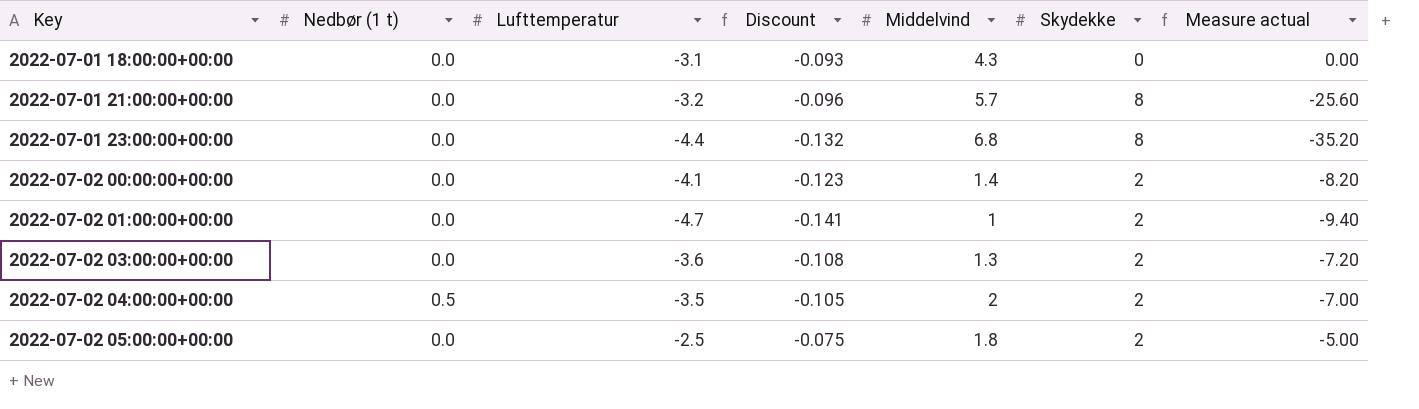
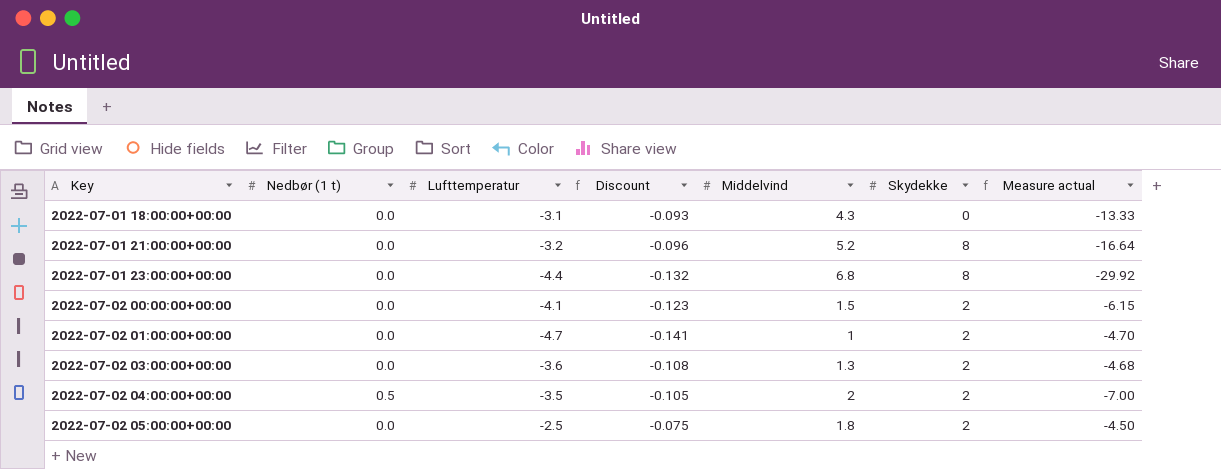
column Measure actual | formula: [Lufttemperatur] * [Skydekke] -> [Lufttemperatur] * [Middelvind]
2022-07-01 21:00:00+00:00 | Middelvind: 5.7 -> 5.2
2022-07-02 00:00:00+00:00 | Middelvind: 1.4 -> 1.5

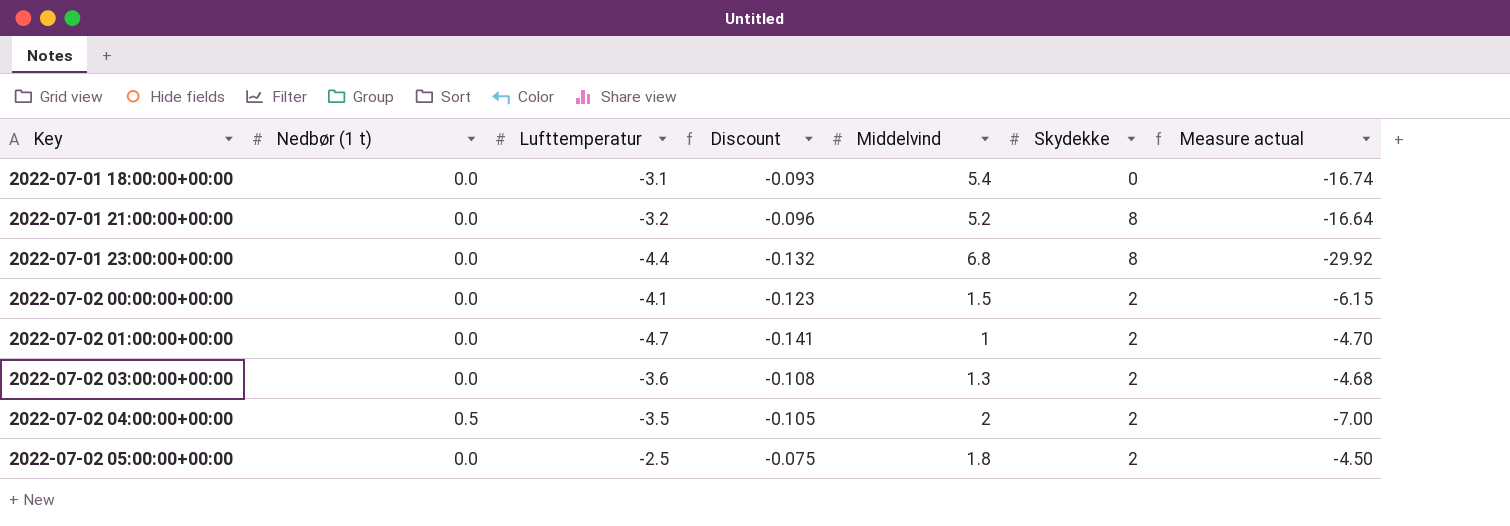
2022-07-01 18:00:00+00:00 | Middelvind: 4.3 -> 5.4
2022-07-01 18:00:00+00:00 | Measure actual: -13.33 -> -16.74

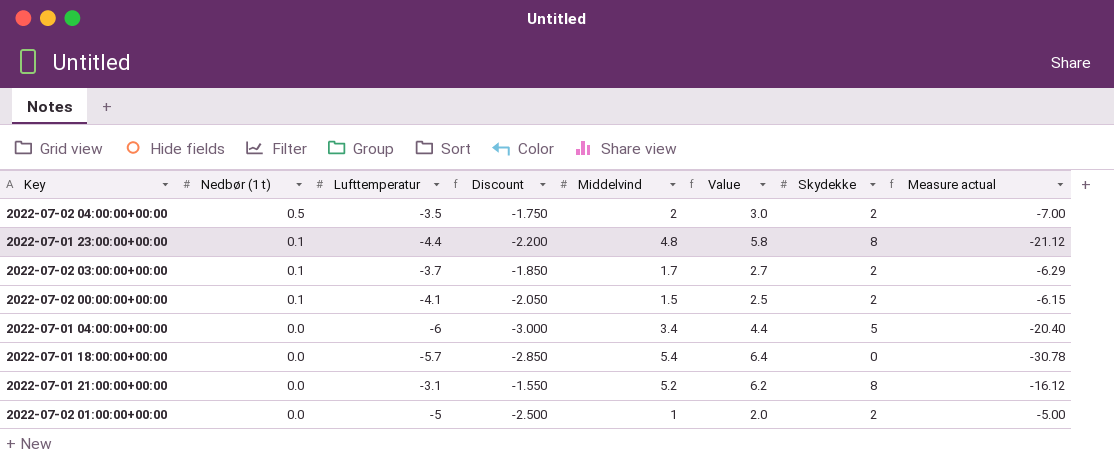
row order: Key ascending -> Nedbør (1 t) descending
column Discount | formula: [Lufttemperatur] * 0.03 -> [Lufttemperatur] * 0.5
column Value | formula: none -> [Middelvind] + 1
row 2022-07-02 05:00:00+00:00: 0.0 | -2.5 | -0.075 | 1.8 | 2 | -4.50 -> none
2022-07-01 23:00:00+00:00 | Nedbør (1 t): 0.0 -> 0.1
2022-07-01 23:00:00+00:00 | Middelvind: 6.8 -> 4.8
2022-07-01 23:00:00+00:00 | Measure actual: -29.92 -> -21.12
2022-07-02 03:00:00+00:00 | Nedbør (1 t): 0.0 -> 0.1
2022-07-02 03:00:00+00:00 | Lufttemperatur: -3.6 -> -3.7
2022-07-02 03:00:00+00:00 | Middelvind: 1.3 -> 1.7
2022-07-02 03:00:00+00:00 | Measure actual: -4.68 -> -6.29
2022-07-02 00:00:00+00:00 | Nedbør (1 t): 0.0 -> 0.1
row 2022-07-01 04:00:00+00:00: none -> 0.0 | -6 | -3.000 | 3.4 | 4.4 | 5 | -20.40
2022-07-01 18:00:00+00:00 | Lufttemperatur: -3.1 -> -5.7
2022-07-01 18:00:00+00:00 | Measure actual: -16.74 -> -30.78
2022-07-01 21:00:00+00:00 | Lufttemperatur: -3.2 -> -3.1
2022-07-01 21:00:00+00:00 | Measure actual: -16.64 -> -16.12
2022-07-02 01:00:00+00:00 | Lufttemperatur: -4.7 -> -5
2022-07-02 01:00:00+00:00 | Measure actual: -4.70 -> -5.00

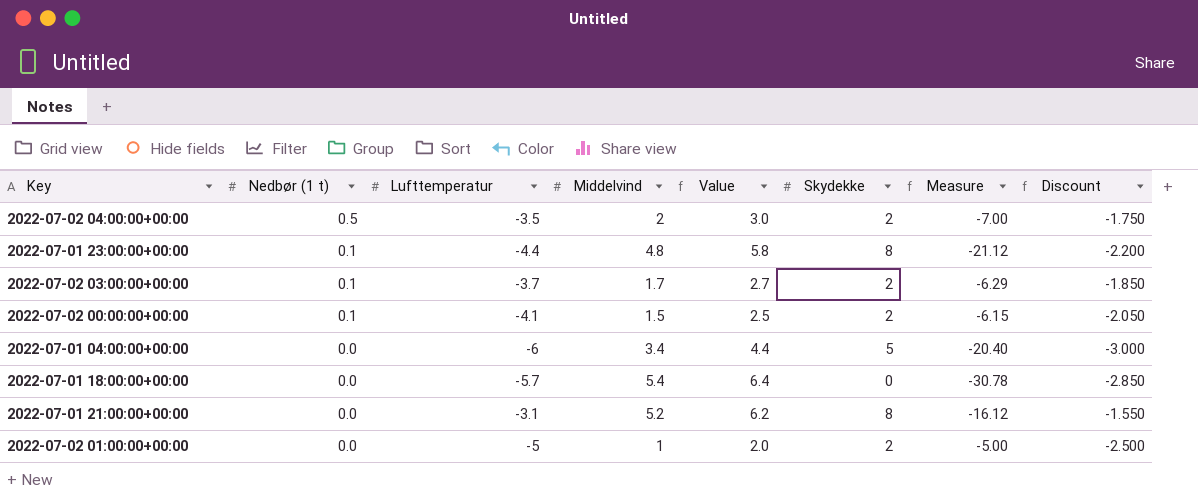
column name: Measure actual -> Measure
column Discount | position: 4 -> 8

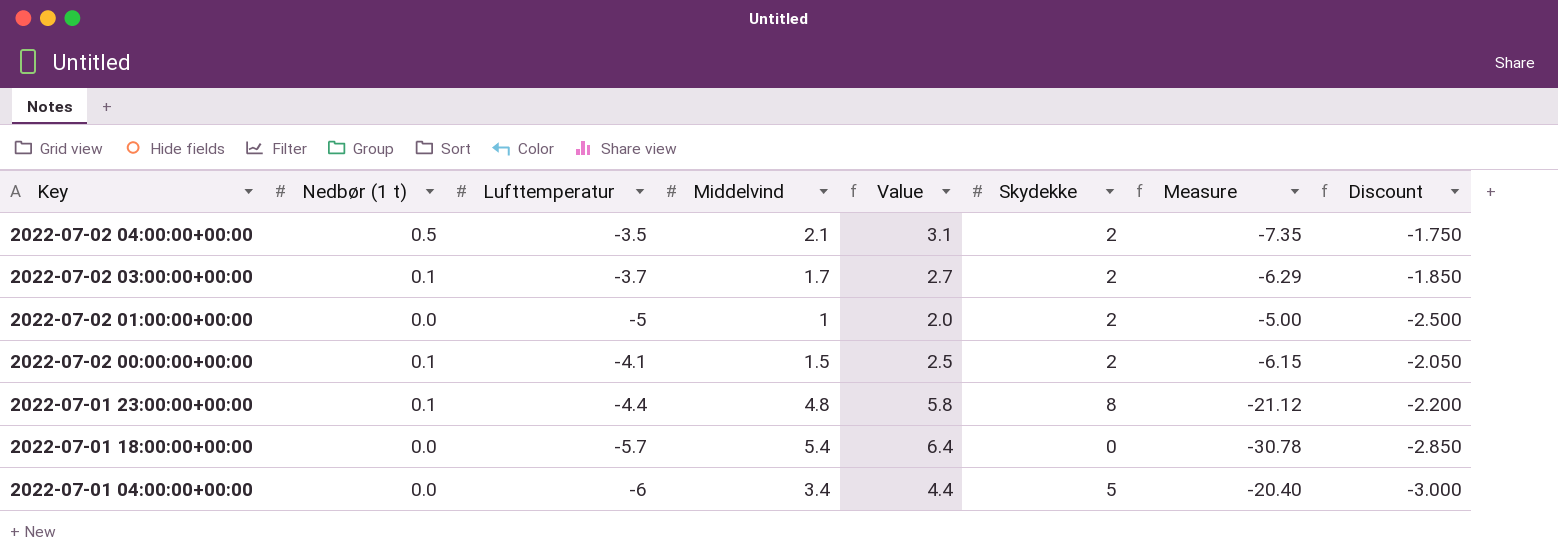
row order: Nedbør (1 t) descending -> Key descending
row 2022-07-01 21:00:00+00:00: 0.0 | -3.1 | 5.2 | 6.2 | 8 | -16.12 | -1.550 -> none
2022-07-02 04:00:00+00:00 | Middelvind: 2 -> 2.1
2022-07-02 04:00:00+00:00 | Value: 3.0 -> 3.1
2022-07-02 04:00:00+00:00 | Measure: -7.00 -> -7.35

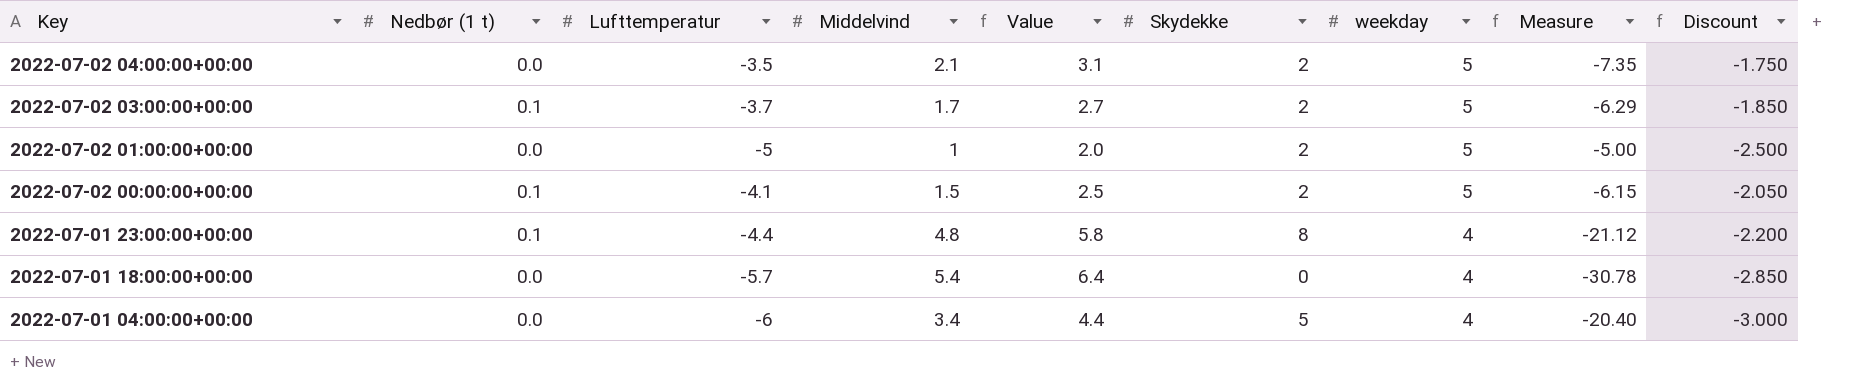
column weekday | position: none -> 7
2022-07-02 04:00:00+00:00 | Nedbør (1 t): 0.5 -> 0.0

